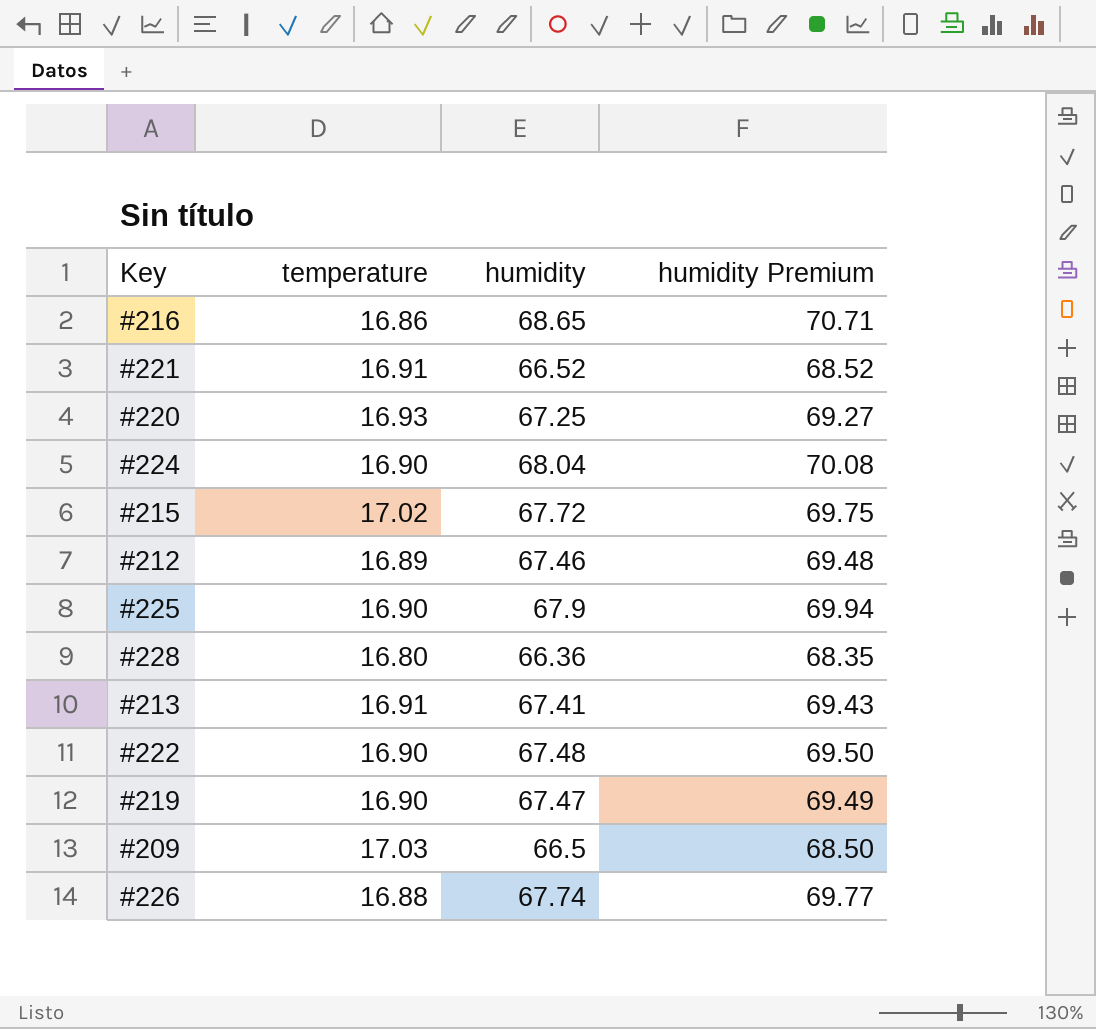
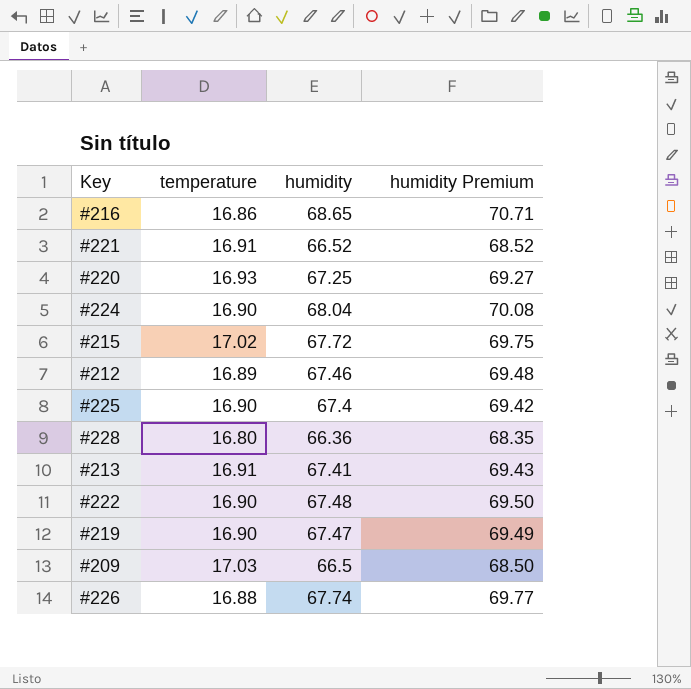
#225 | humidity: 67.9 -> 67.4
#225 | humidity Premium: 69.94 -> 69.42

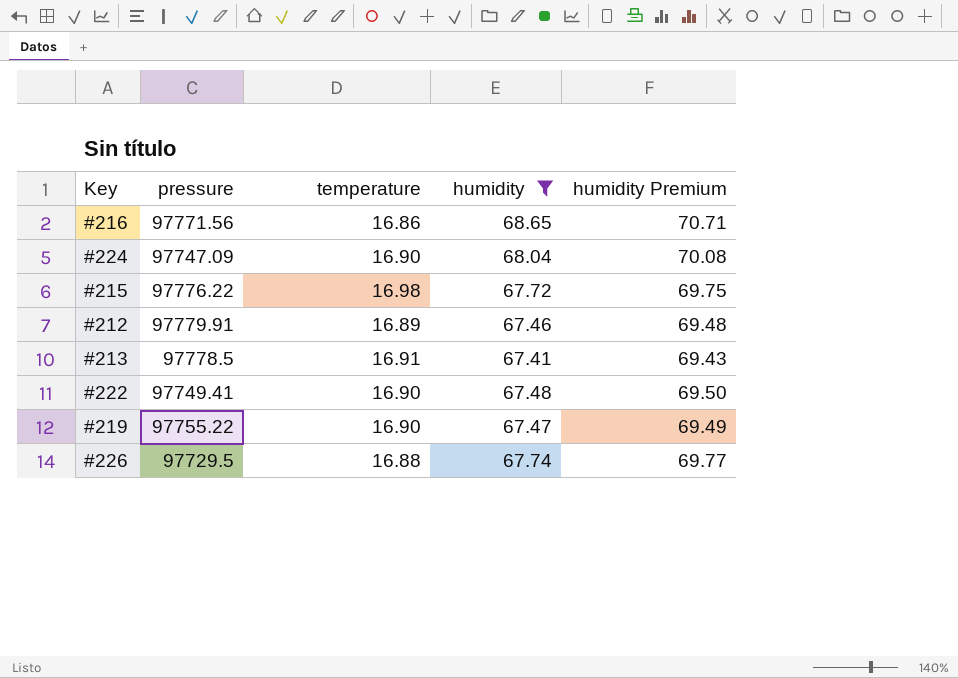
filter: none -> humidity >= 67.41
column pressure | position: none -> 2
#215 | temperature: 17.02 -> 16.98

